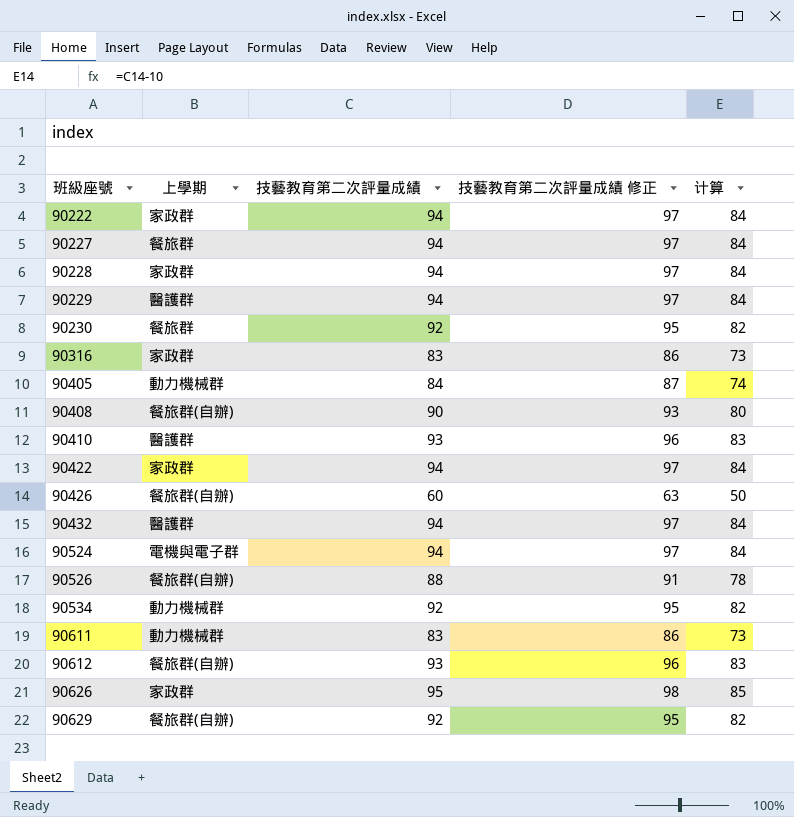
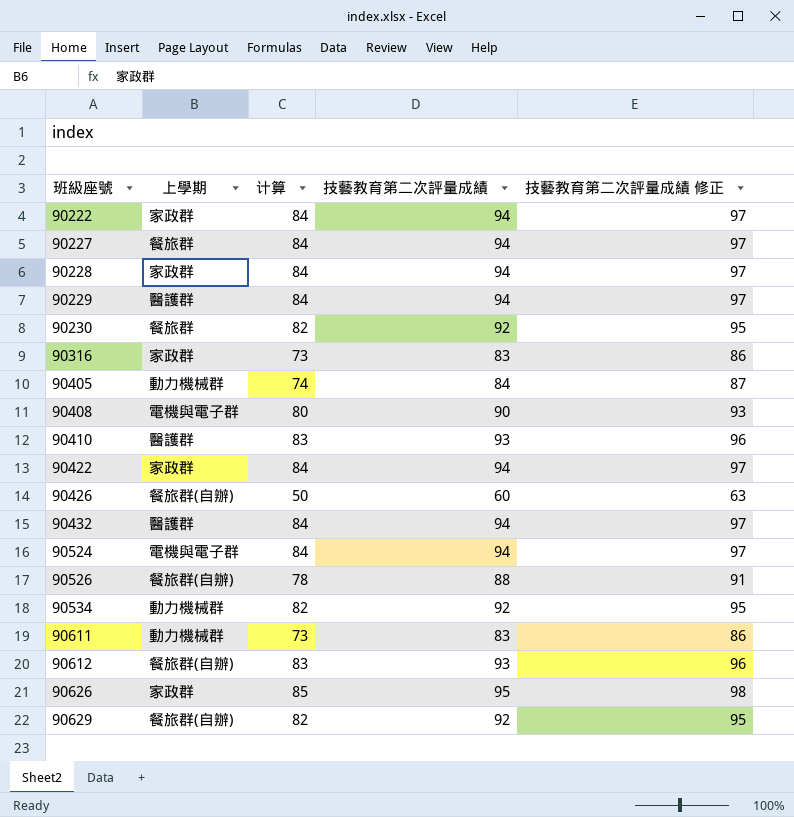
column 计算 | position: 5 -> 3
90408 | 上學期: 餐旅群(自辦) -> 電機與電子群

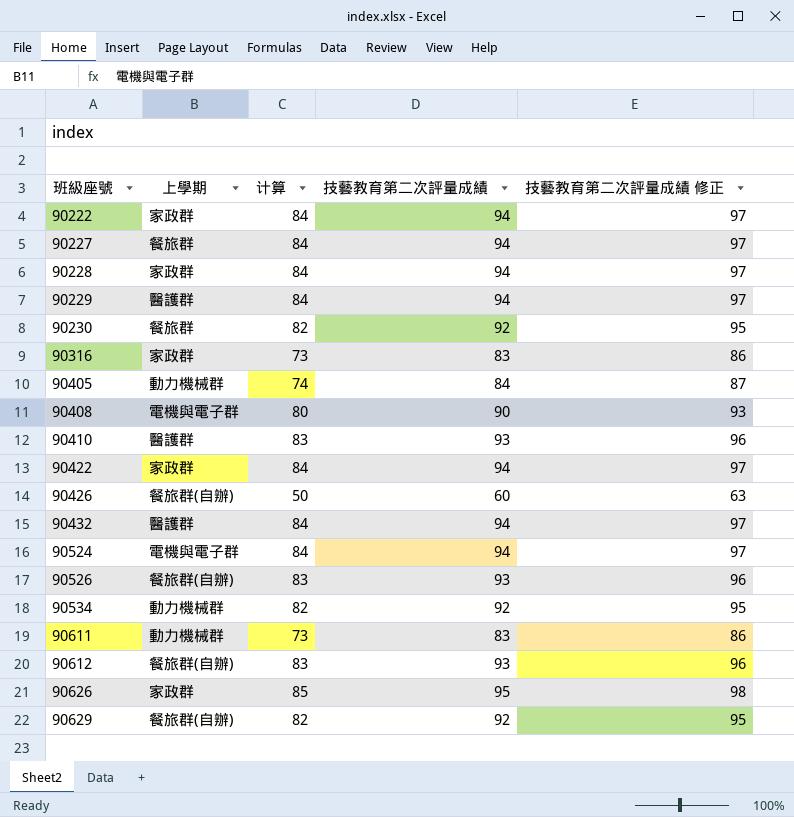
90526 | 计算: 78 -> 83
90526 | 技藝教育第二次評量成績: 88 -> 93
90526 | 技藝教育第二次評量成績 修正: 91 -> 96

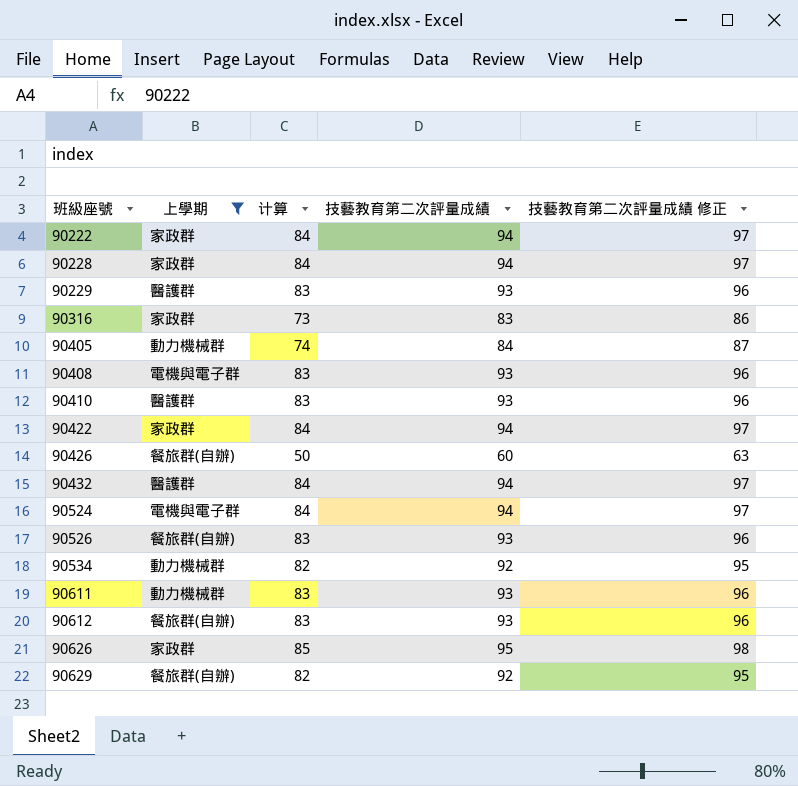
filter: none -> 上學期 != 餐旅群
90229 | 计算: 84 -> 83
90229 | 技藝教育第二次評量成績: 94 -> 93
90229 | 技藝教育第二次評量成績 修正: 97 -> 96
90408 | 计算: 80 -> 83
90408 | 技藝教育第二次評量成績: 90 -> 93
90408 | 技藝教育第二次評量成績 修正: 93 -> 96
90611 | 计算: 73 -> 83
90611 | 技藝教育第二次評量成績: 83 -> 93
90611 | 技藝教育第二次評量成績 修正: 86 -> 96

